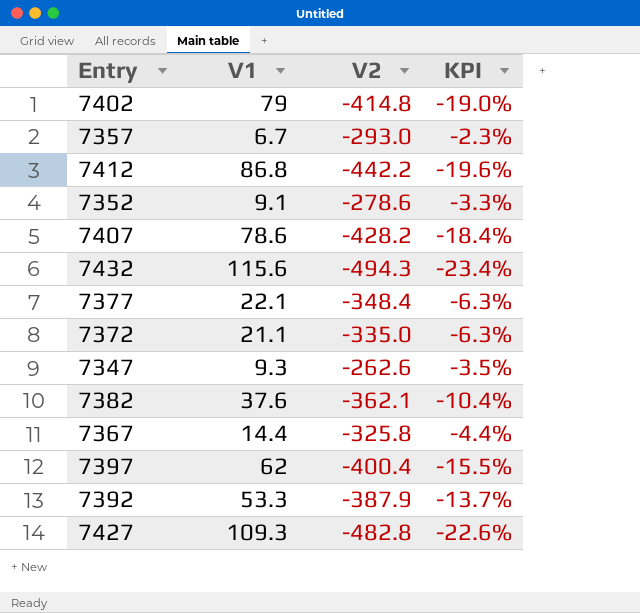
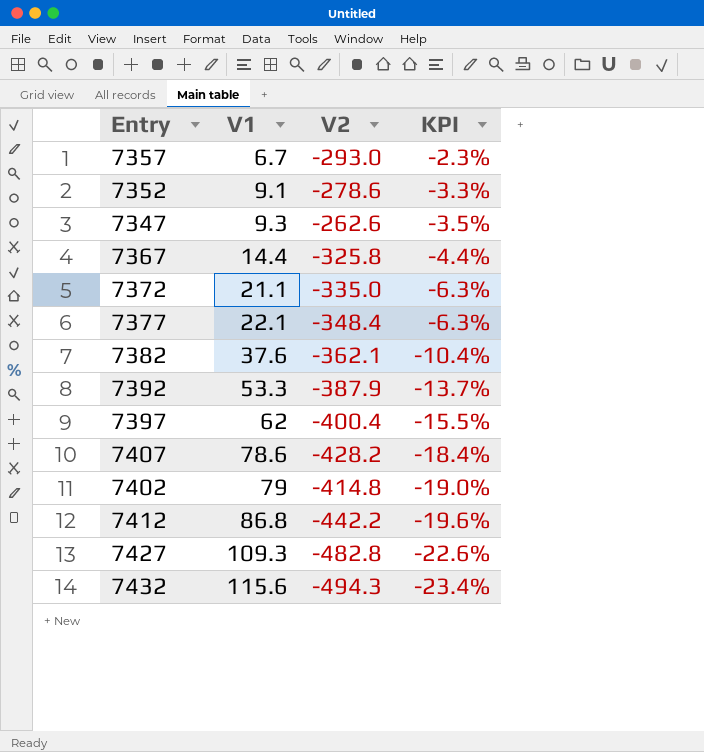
row order: none -> V1 ascending

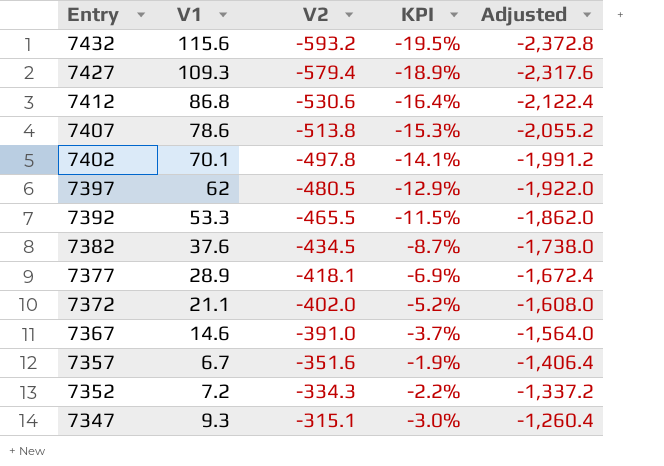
row order: V1 ascending -> Entry descending
column Adjusted | formula: none -> [V2] * 4
7432 | V2: -494.3 -> -593.2
7432 | KPI: -23.4% -> -19.5%
7427 | V2: -482.8 -> -579.4
7427 | KPI: -22.6% -> -18.9%
7412 | V2: -442.2 -> -530.6
7412 | KPI: -19.6% -> -16.4%
7407 | V2: -428.2 -> -513.8
7407 | KPI: -18.4% -> -15.3%
7402 | V1: 79 -> 70.1
7402 | V2: -414.8 -> -497.8
7402 | KPI: -19.0% -> -14.1%
7397 | V2: -400.4 -> -480.5
7397 | KPI: -15.5% -> -12.9%
7392 | V2: -387.9 -> -465.5
7392 | KPI: -13.7% -> -11.5%
7382 | V2: -362.1 -> -434.5
7382 | KPI: -10.4% -> -8.7%
7377 | V1: 22.1 -> 28.9
7377 | V2: -348.4 -> -418.1
7377 | KPI: -6.3% -> -6.9%
7372 | V2: -335.0 -> -402.0
7372 | KPI: -6.3% -> -5.2%
7367 | V1: 14.4 -> 14.6
7367 | V2: -325.8 -> -391.0
7367 | KPI: -4.4% -> -3.7%
7357 | V2: -293.0 -> -351.6
7357 | KPI: -2.3% -> -1.9%
7352 | V1: 9.1 -> 7.2
7352 | V2: -278.6 -> -334.3
7352 | KPI: -3.3% -> -2.2%
7347 | V2: -262.6 -> -315.1
7347 | KPI: -3.5% -> -3.0%

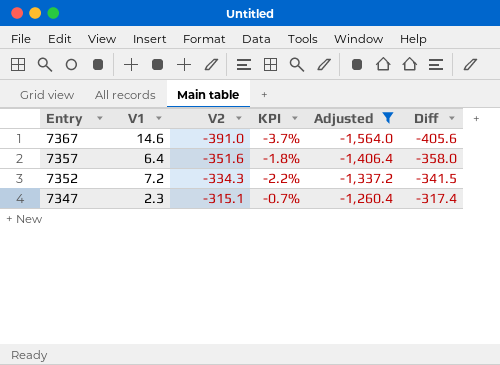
filter: none -> Adjusted >= -1,564.0
column Diff | formula: none -> [V2] - [V1]
7357 | V1: 6.7 -> 6.4
7357 | KPI: -1.9% -> -1.8%
7347 | V1: 9.3 -> 2.3
7347 | KPI: -3.0% -> -0.7%

